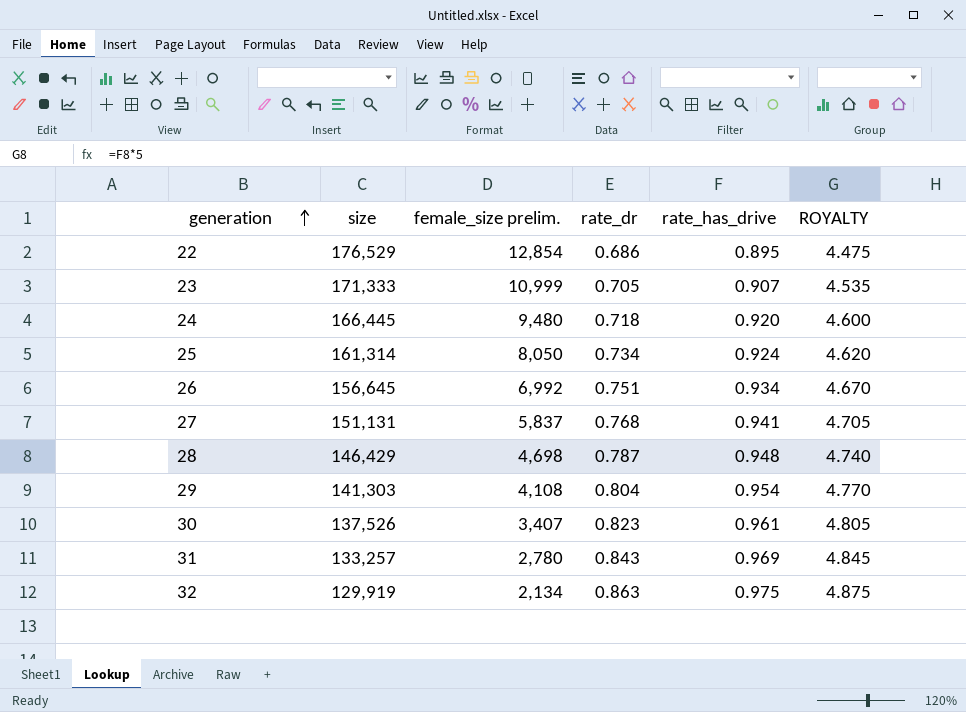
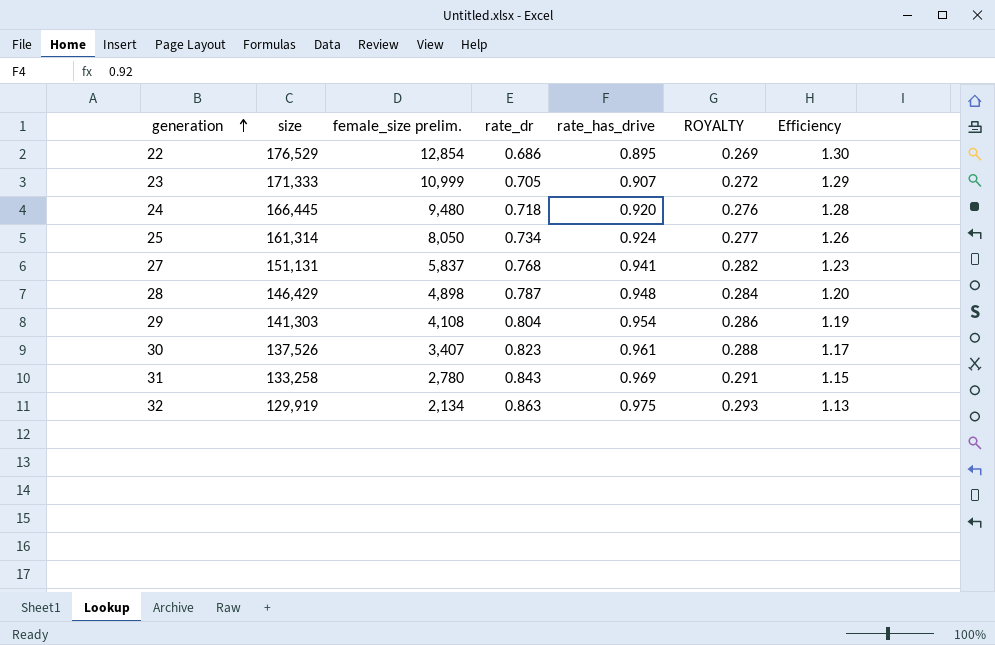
column ROYALTY | formula: [rate_has_drive] * 5 -> [rate_has_drive] * 0.3
column Efficiency | formula: none -> [rate_has_drive] / [rate_dr]
row 26: 156,645 | 6,992 | 0.751 | 0.934 | 4.670 -> none
28 | female_size prelim.: 4,698 -> 4,898
31 | size: 133,257 -> 133,258

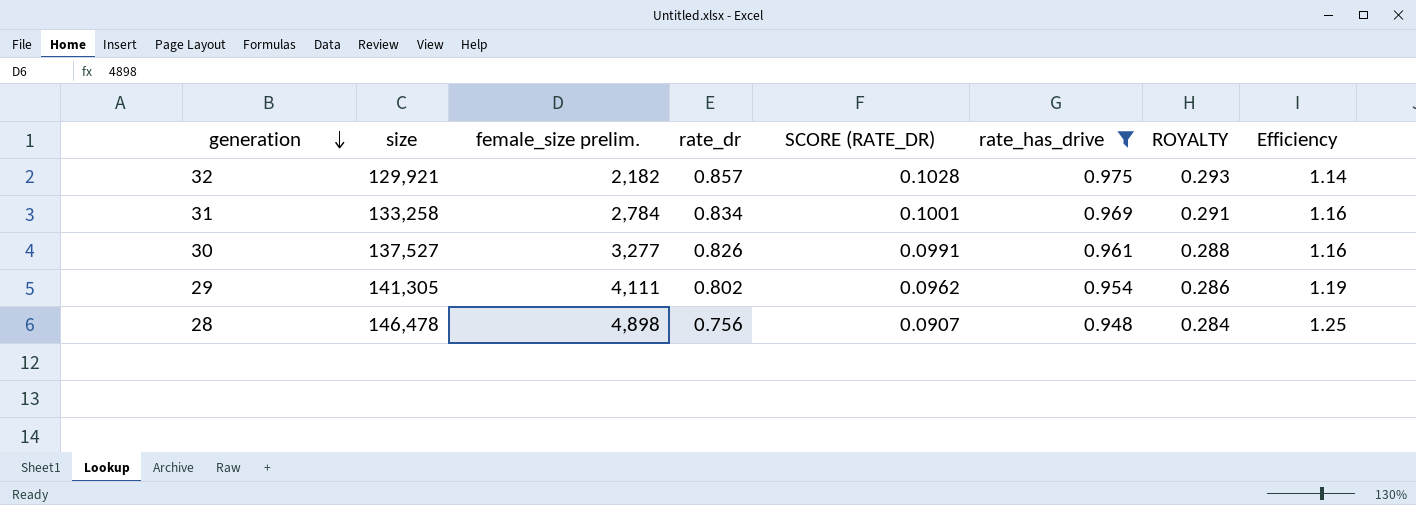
filter: none -> rate_has_drive >= 0.948
row order: generation ascending -> generation descending
column SCORE (RATE_DR) | formula: none -> [rate_dr] * 0.12
32 | size: 129,919 -> 129,921
32 | female_size prelim.: 2,134 -> 2,182
32 | rate_dr: 0.863 -> 0.857
32 | Efficiency: 1.13 -> 1.14
31 | female_size prelim.: 2,780 -> 2,784
31 | rate_dr: 0.843 -> 0.834
31 | Efficiency: 1.15 -> 1.16
30 | size: 137,526 -> 137,527
30 | female_size prelim.: 3,407 -> 3,277
30 | rate_dr: 0.823 -> 0.826
30 | Efficiency: 1.17 -> 1.16
29 | size: 141,303 -> 141,305
29 | female_size prelim.: 4,108 -> 4,111
29 | rate_dr: 0.804 -> 0.802
28 | size: 146,429 -> 146,478
28 | rate_dr: 0.787 -> 0.756
28 | Efficiency: 1.20 -> 1.25

